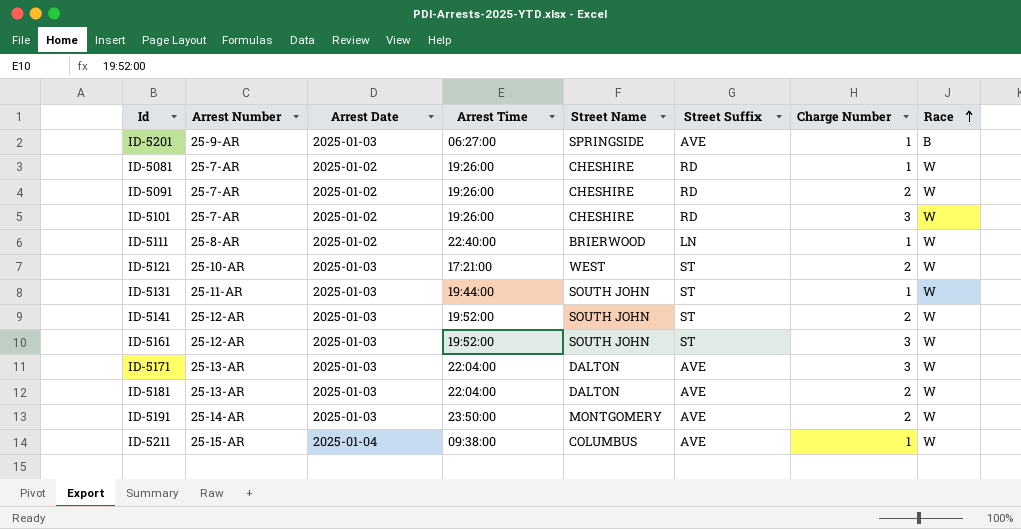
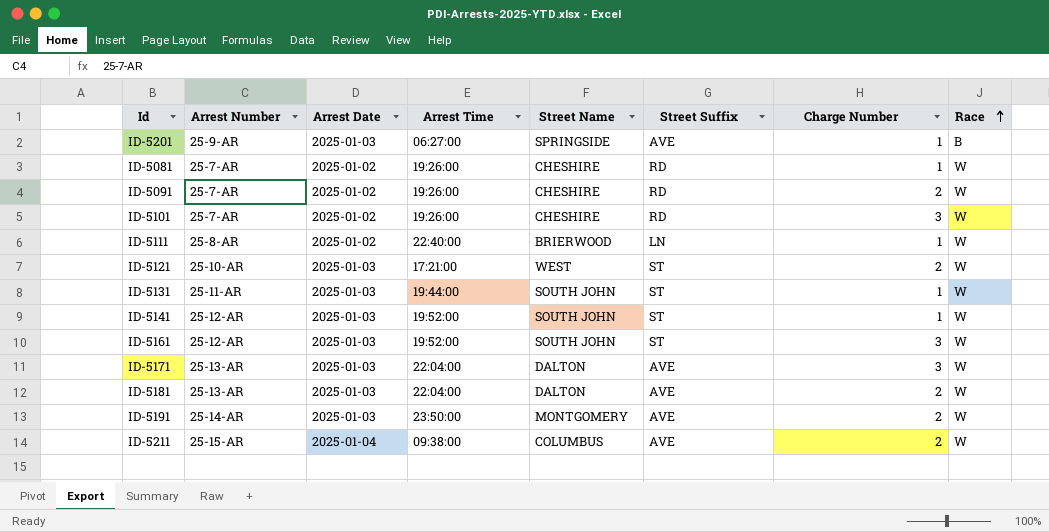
ID-5141 | Charge Number: 2 -> 1
ID-5211 | Charge Number: 1 -> 2

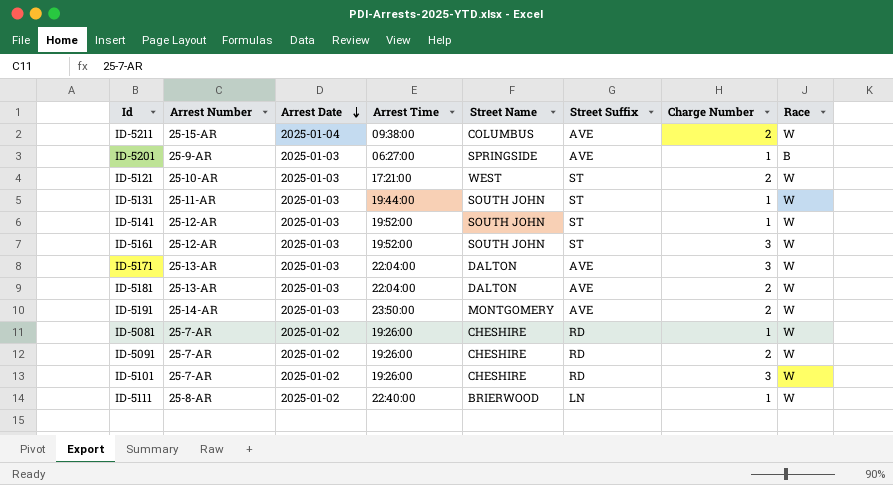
row order: Race ascending -> Arrest Date descending

